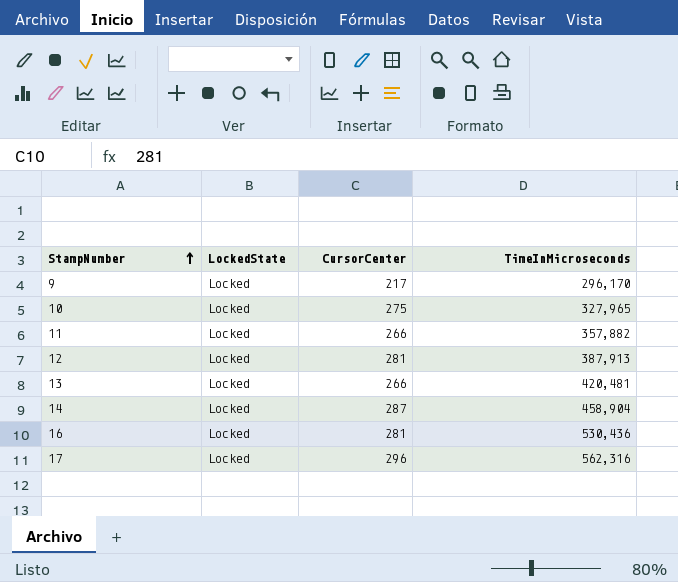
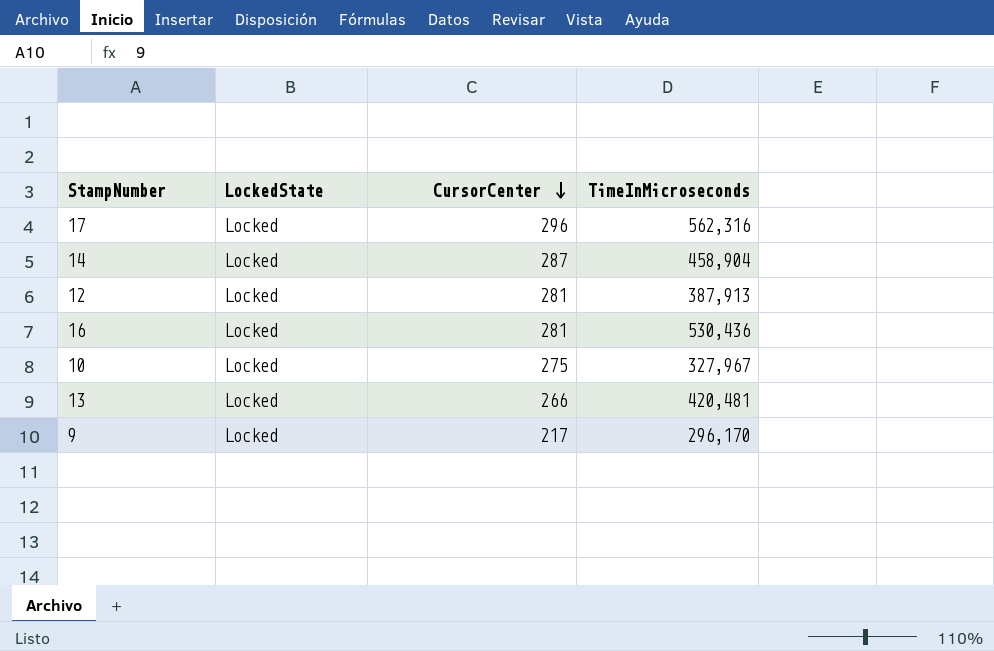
row order: StampNumber ascending -> CursorCenter descending
row 11: Locked | 266 | 357,882 -> none
10 | TimeInMicroseconds: 327,965 -> 327,967

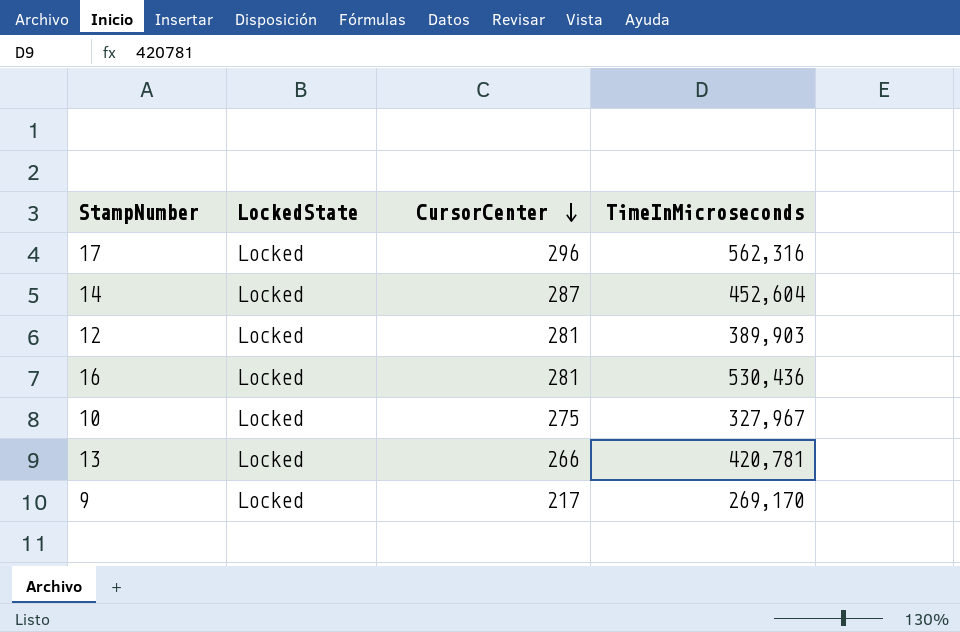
14 | TimeInMicroseconds: 458,904 -> 452,604
12 | TimeInMicroseconds: 387,913 -> 389,903
13 | TimeInMicroseconds: 420,481 -> 420,781
9 | TimeInMicroseconds: 296,170 -> 269,170

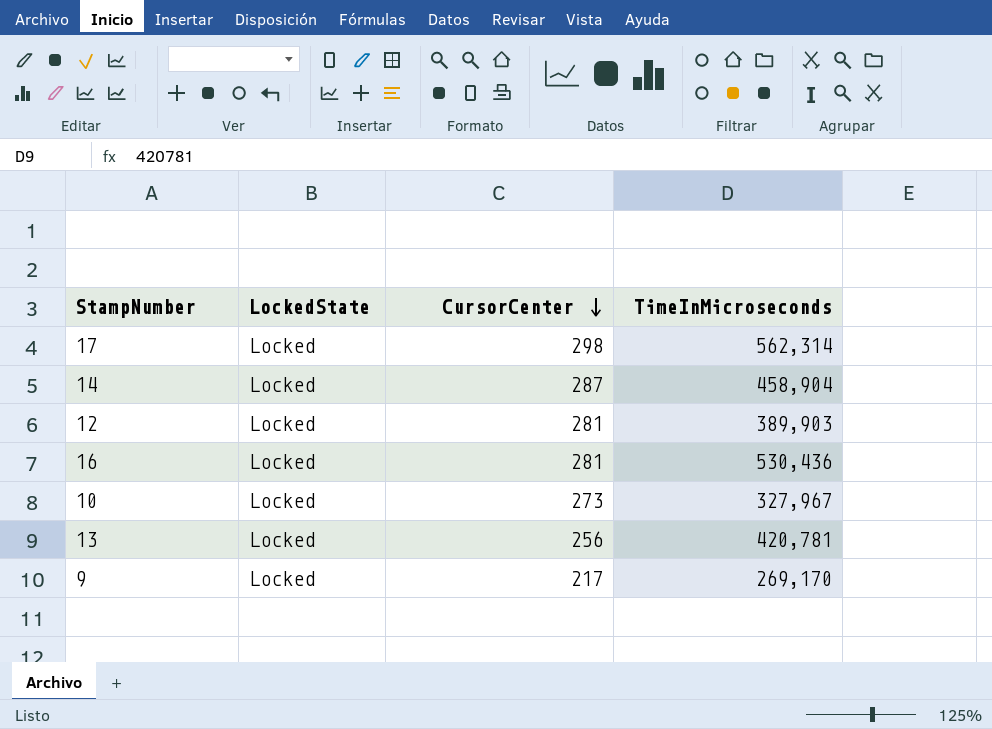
17 | CursorCenter: 296 -> 298
17 | TimeInMicroseconds: 562,316 -> 562,314
14 | TimeInMicroseconds: 452,604 -> 458,904
10 | CursorCenter: 275 -> 273
13 | CursorCenter: 266 -> 256

